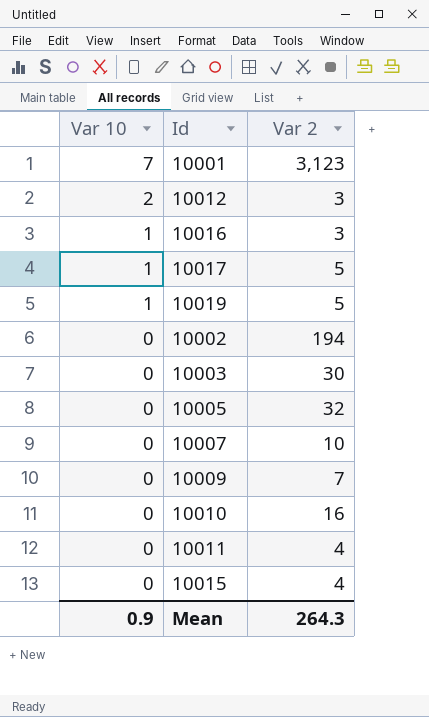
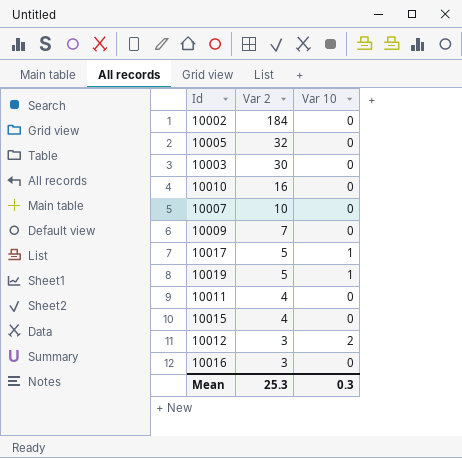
row order: Var 10 descending -> Var 2 descending
column Var 10 | position: 1 -> 3
row 10001: 7 | 3,123 -> none
10002 | Var 2: 194 -> 184
10016 | Var 10: 1 -> 0
Mean | Var 2: 264.3 -> 25.3
Mean | Var 10: 0.9 -> 0.3

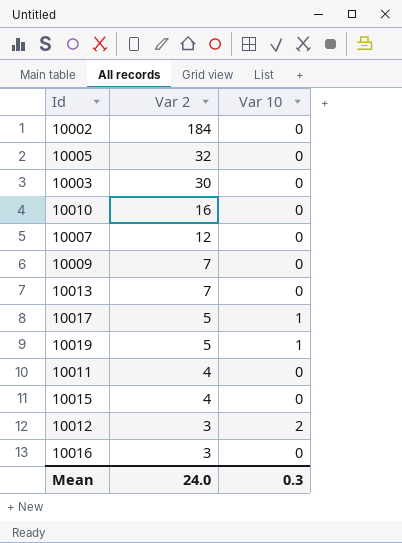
10007 | Var 2: 10 -> 12
row 10013: none -> 7 | 0
Mean | Var 2: 25.3 -> 24.0

